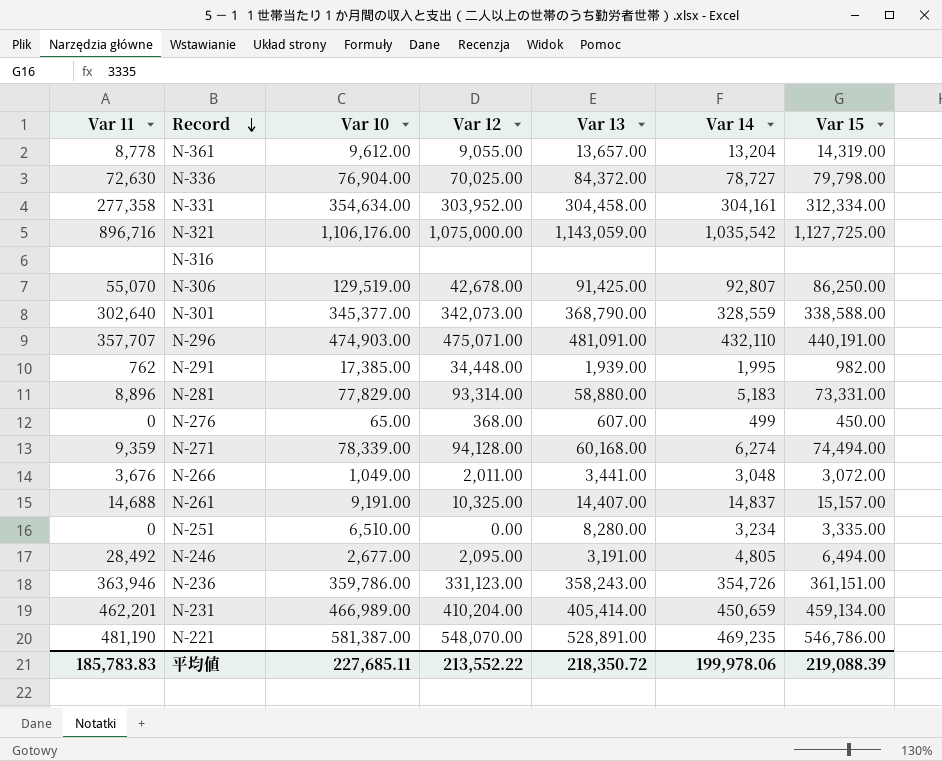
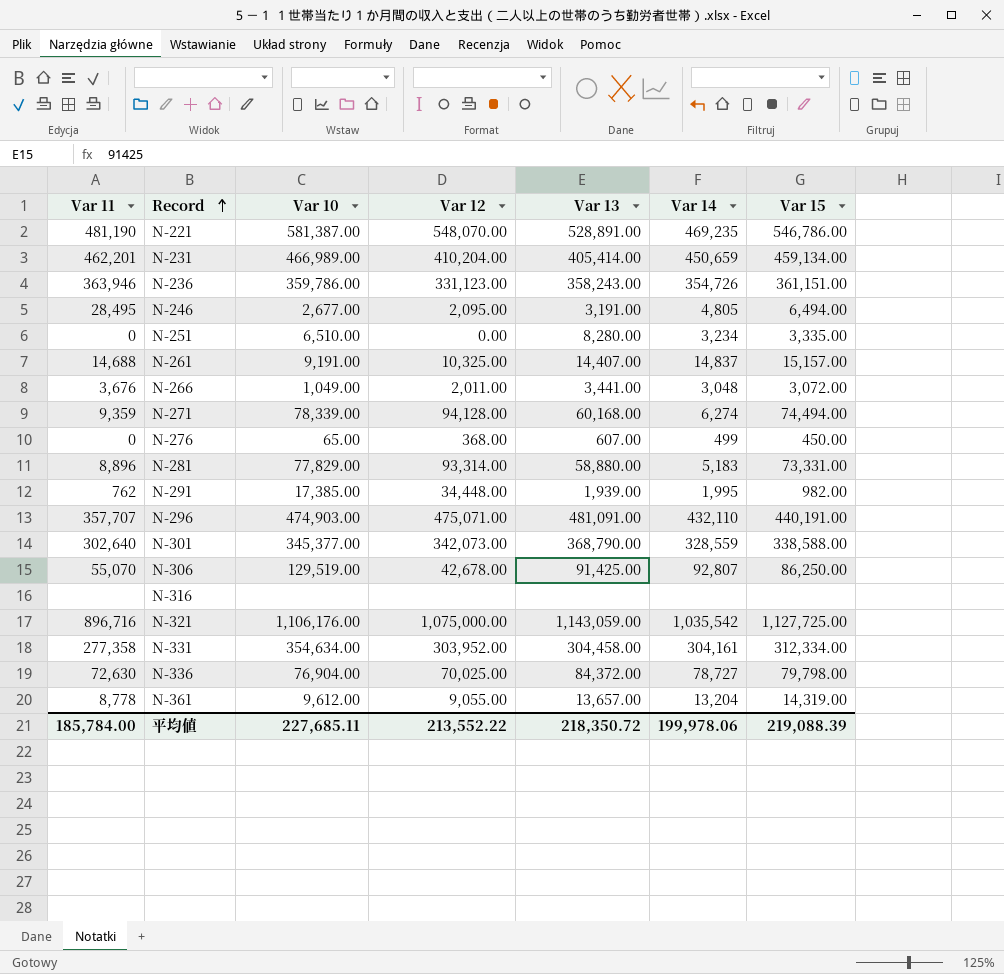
row order: Record descending -> Record ascending
N-246 | Var 11: 28,492 -> 28,495
平均値 | Var 11: 185,783.83 -> 185,784.00

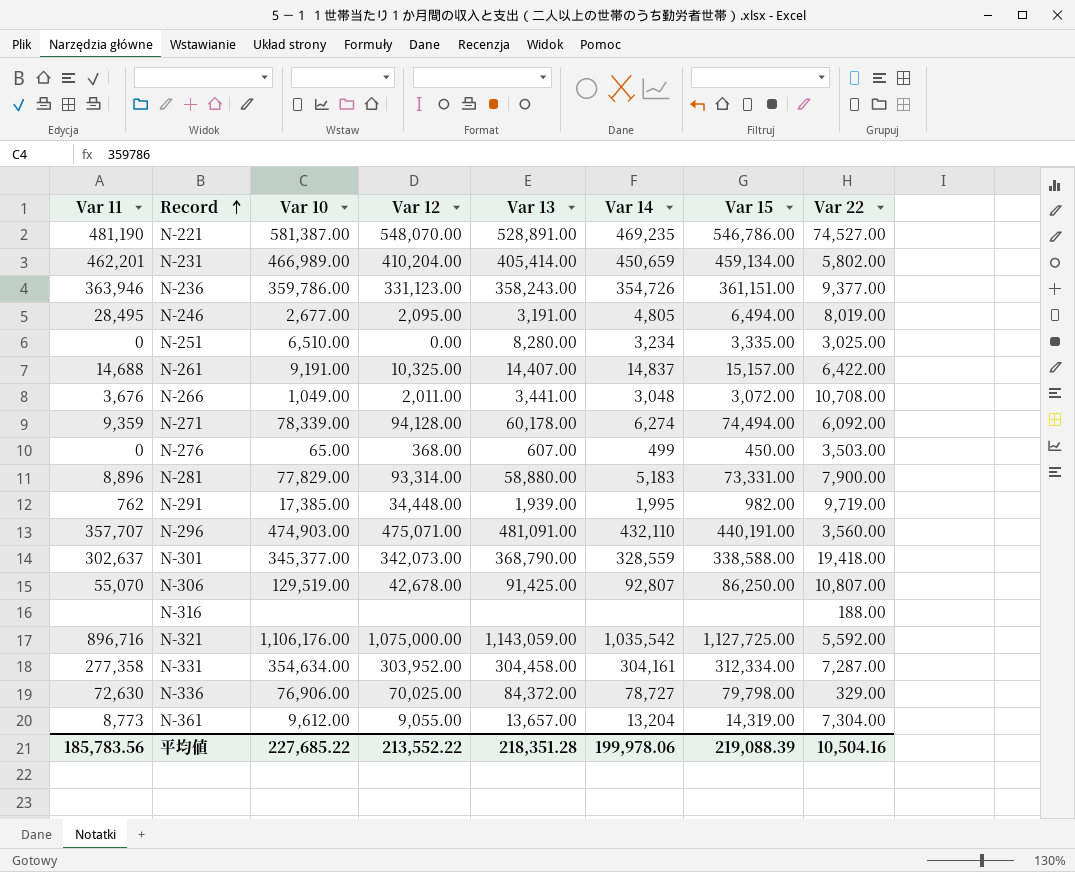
column Var 22 | position: none -> 8
N-271 | Var 13: 60,168.00 -> 60,178.00
N-301 | Var 11: 302,640 -> 302,637
N-336 | Var 10: 76,904.00 -> 76,906.00
N-361 | Var 11: 8,778 -> 8,773
平均値 | Var 11: 185,784.00 -> 185,783.56
平均値 | Var 10: 227,685.11 -> 227,685.22
平均値 | Var 13: 218,350.72 -> 218,351.28

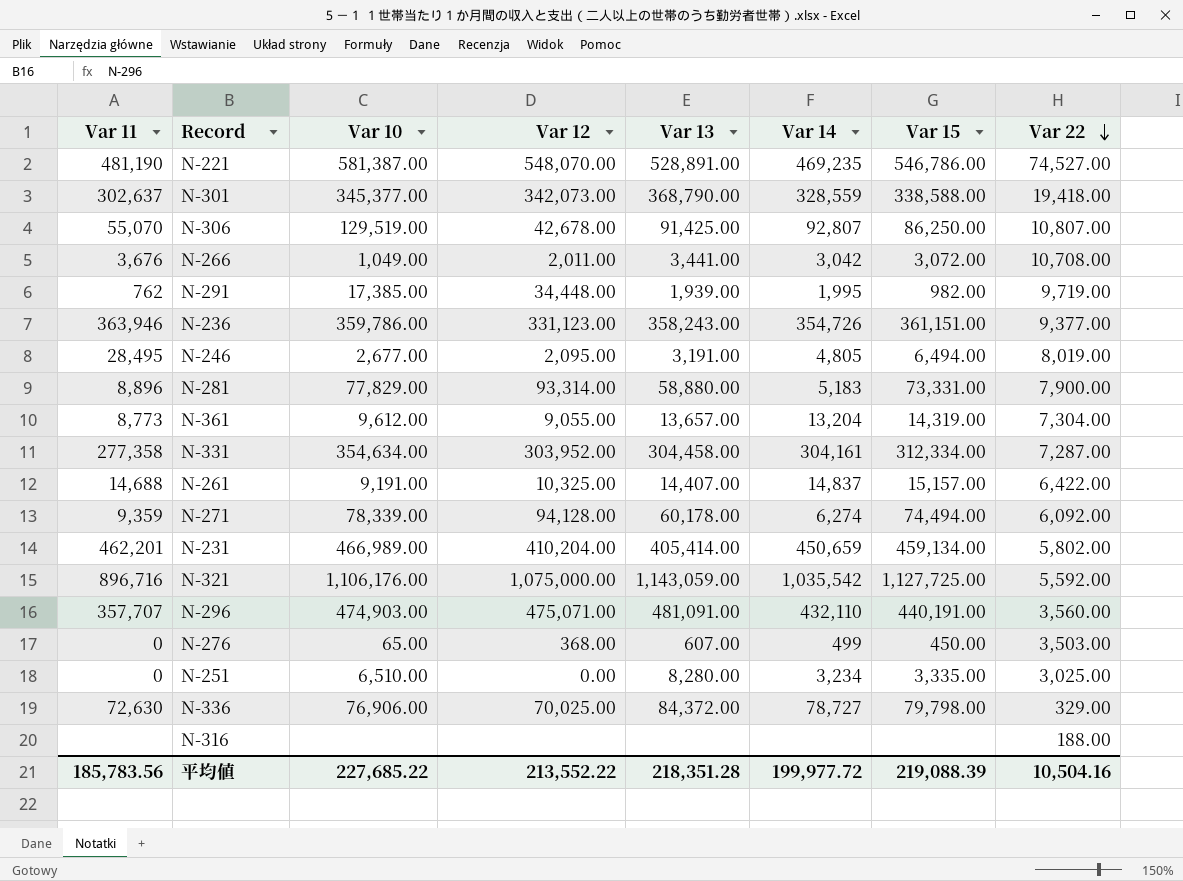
row order: Record ascending -> Var 22 descending
N-266 | Var 14: 3,048 -> 3,042
平均値 | Var 14: 199,978.06 -> 199,977.72

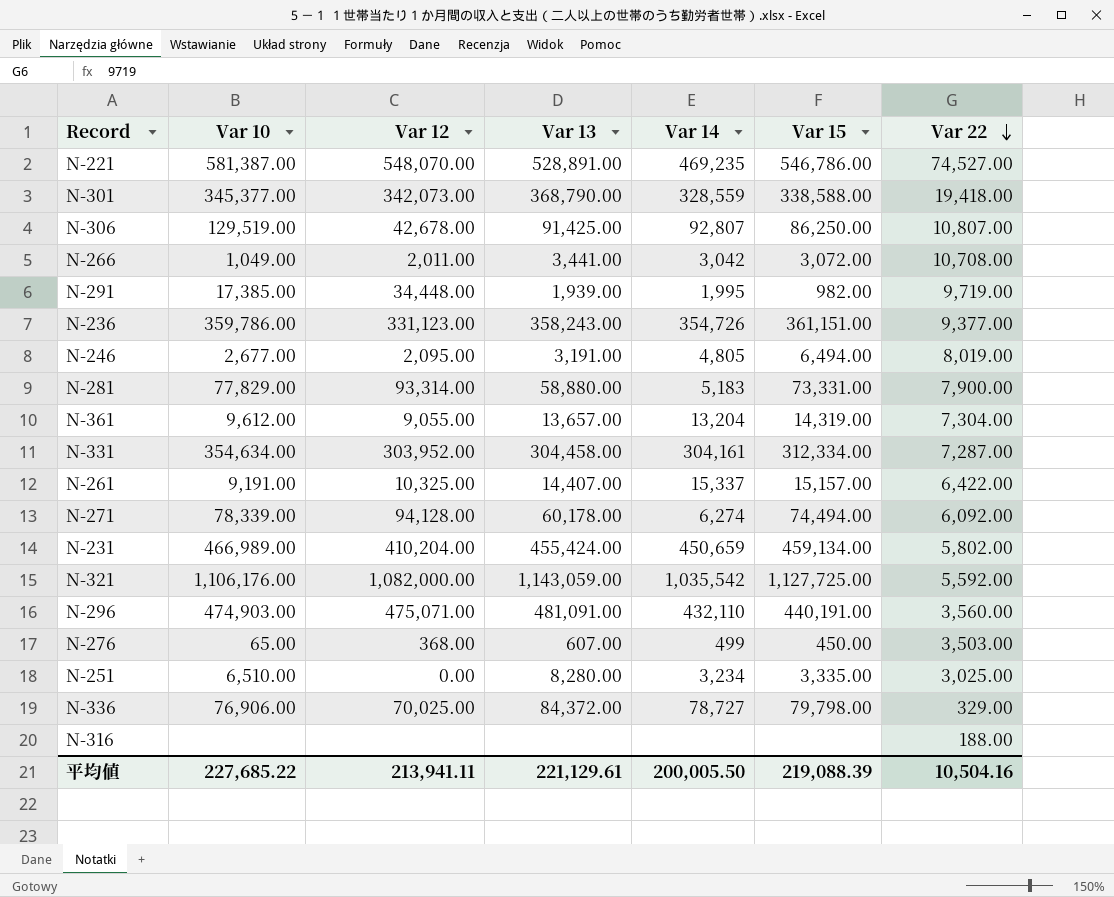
column Var 11 | position: 1 -> none
N-261 | Var 14: 14,837 -> 15,337
N-231 | Var 13: 405,414.00 -> 455,424.00
N-321 | Var 12: 1,075,000.00 -> 1,082,000.00
平均値 | Var 12: 213,552.22 -> 213,941.11
平均値 | Var 13: 218,351.28 -> 221,129.61
平均値 | Var 14: 199,977.72 -> 200,005.50

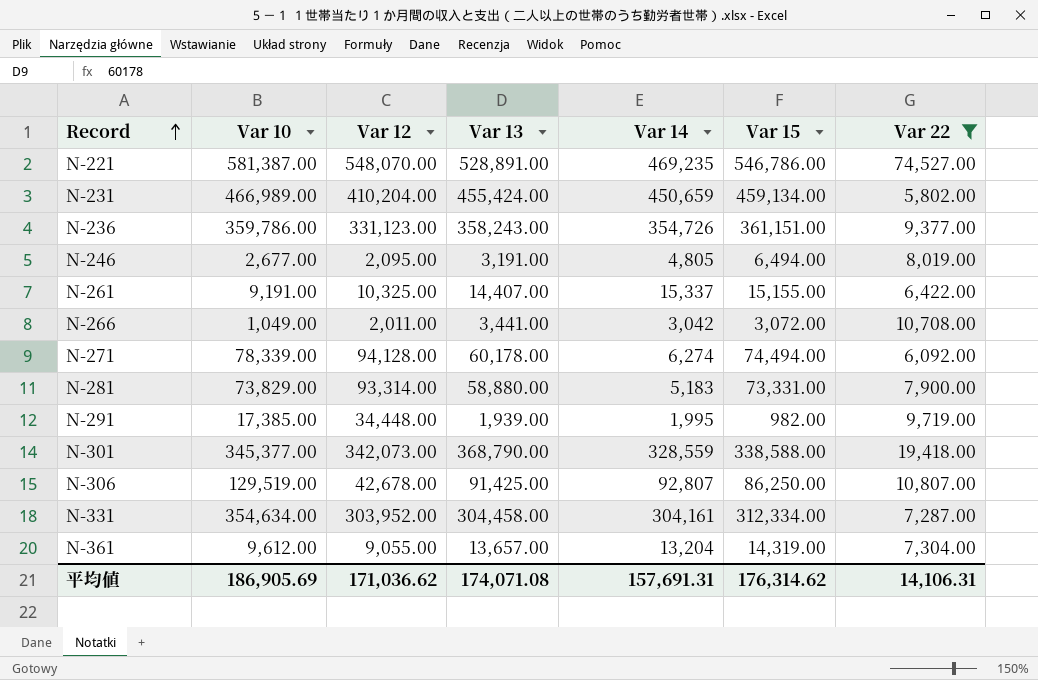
filter: none -> Var 22 >= 5,802.00
row order: Var 22 descending -> Record ascending
N-261 | Var 15: 15,157.00 -> 15,155.00
N-281 | Var 10: 77,829.00 -> 73,829.00
平均値 | Var 10: 227,685.22 -> 186,905.69
平均値 | Var 12: 213,941.11 -> 171,036.62
平均値 | Var 13: 221,129.61 -> 174,071.08
平均値 | Var 14: 200,005.50 -> 157,691.31
平均値 | Var 15: 219,088.39 -> 176,314.62
平均値 | Var 22: 10,504.16 -> 14,106.31

